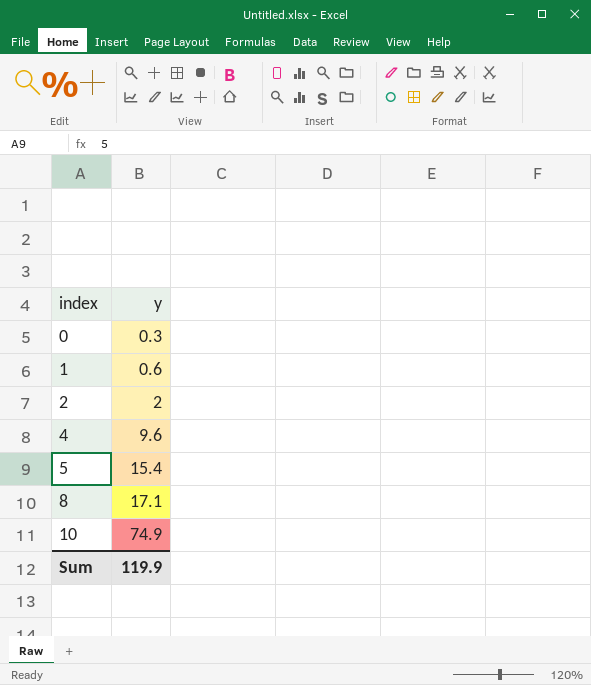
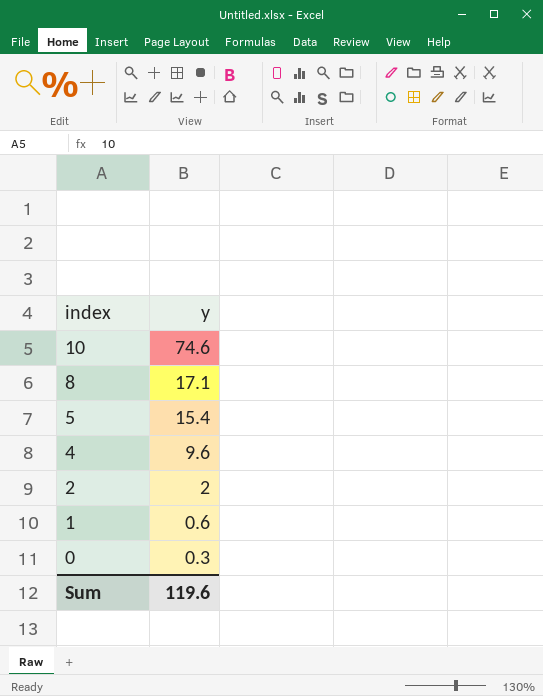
row order: index ascending -> index descending
10 | y: 74.9 -> 74.6
Sum | y: 119.9 -> 119.6

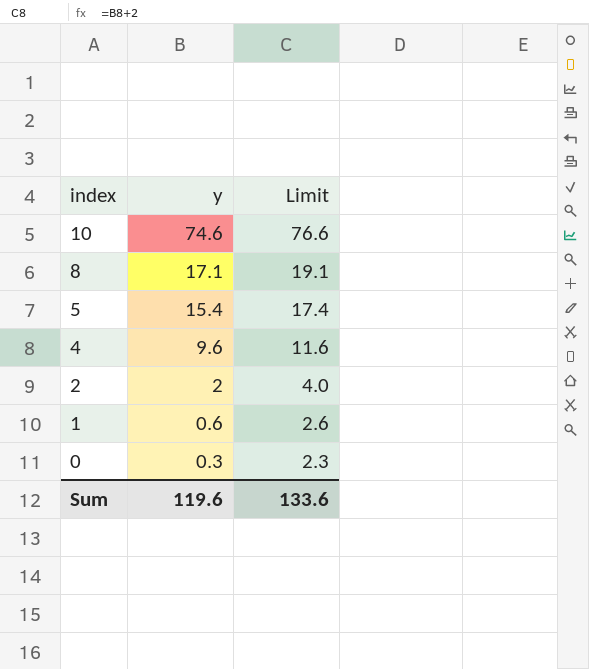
column Limit | formula: none -> [y] + 2

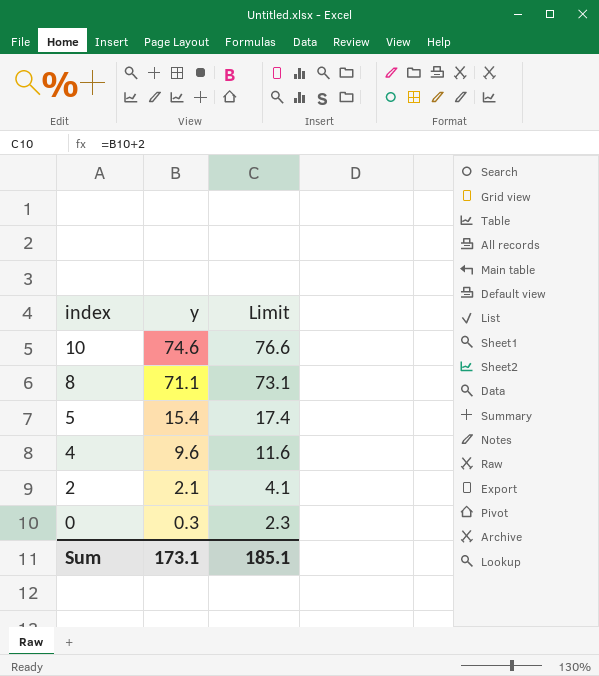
row 1: 0.6 | 2.6 -> none
8 | y: 17.1 -> 71.1
8 | Limit: 19.1 -> 73.1
2 | y: 2 -> 2.1
2 | Limit: 4.0 -> 4.1
Sum | y: 119.6 -> 173.1
Sum | Limit: 133.6 -> 185.1

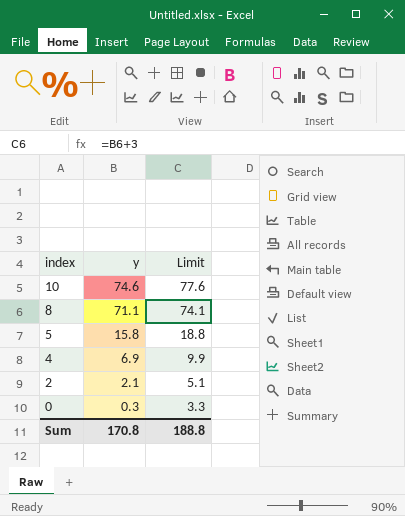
column Limit | formula: [y] + 2 -> [y] + 3
5 | y: 15.4 -> 15.8
4 | y: 9.6 -> 6.9
Sum | y: 173.1 -> 170.8
Sum | Limit: 185.1 -> 188.8

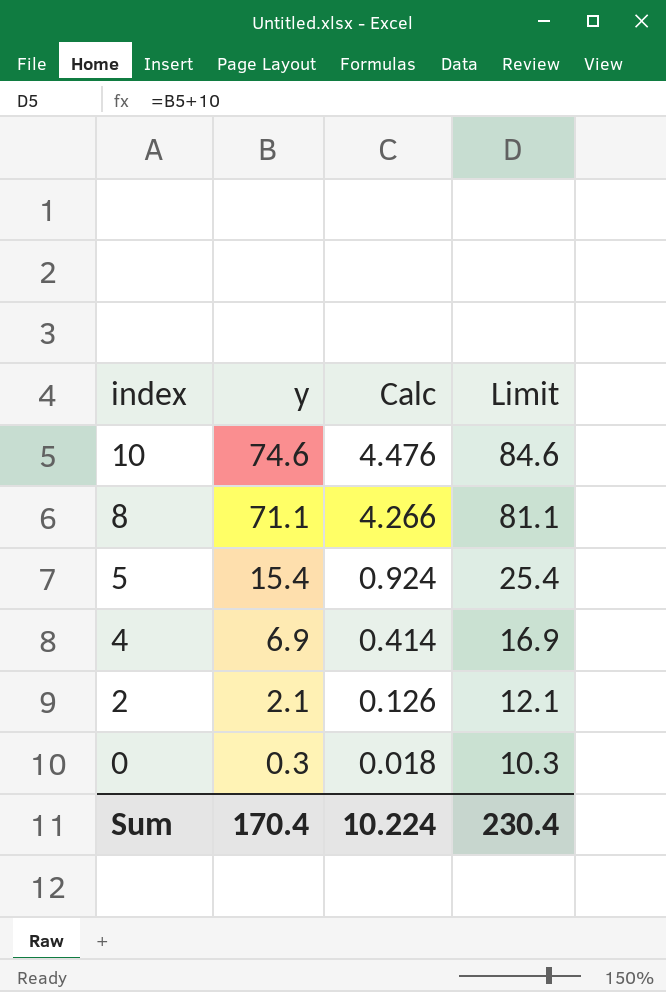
column Calc | formula: none -> [y] * 0.06
column Limit | formula: [y] + 3 -> [y] + 10
5 | y: 15.8 -> 15.4
Sum | y: 170.8 -> 170.4
Sum | Limit: 188.8 -> 230.4

